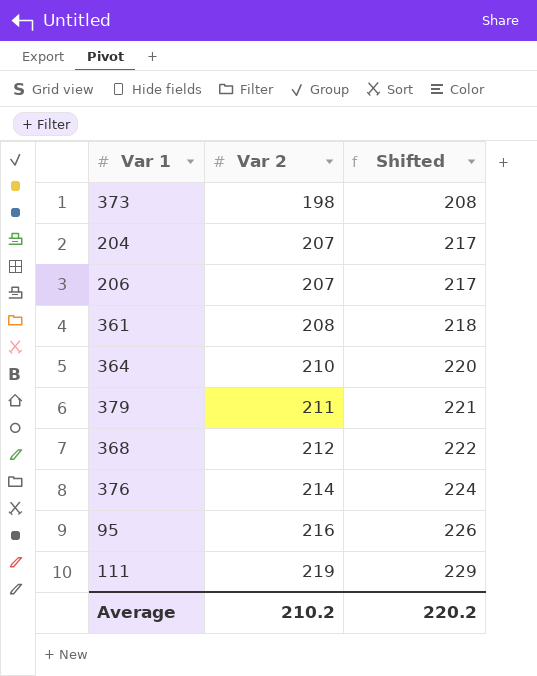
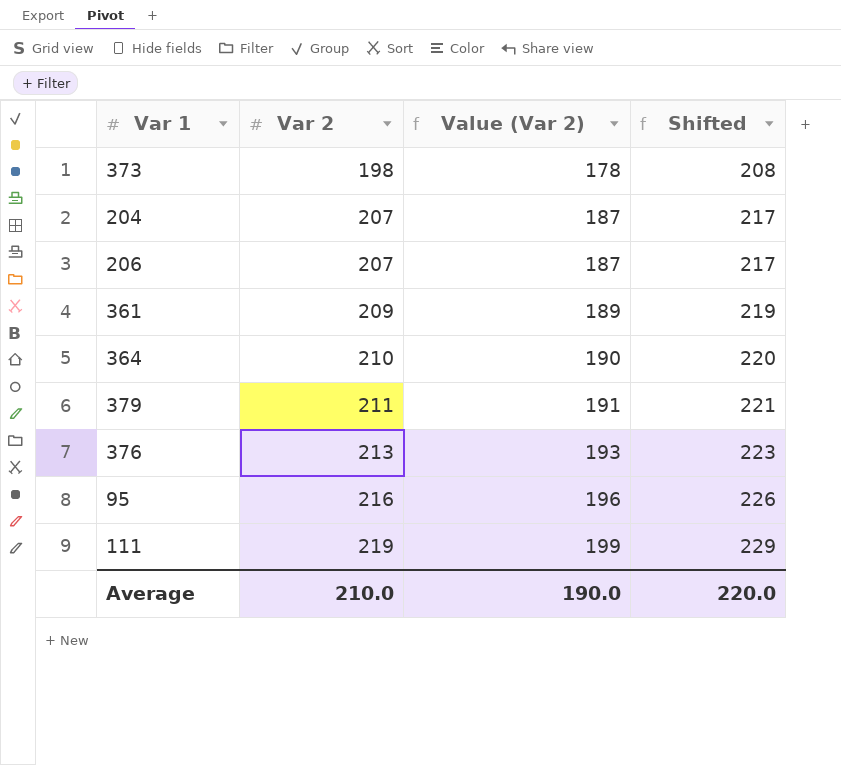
column Value (Var 2) | formula: none -> [Var 2] - 20
row 368: 212 | 222 -> none
361 | Var 2: 208 -> 209
361 | Shifted: 218 -> 219
376 | Var 2: 214 -> 213
376 | Shifted: 224 -> 223
Average | Var 2: 210.2 -> 210.0
Average | Shifted: 220.2 -> 220.0

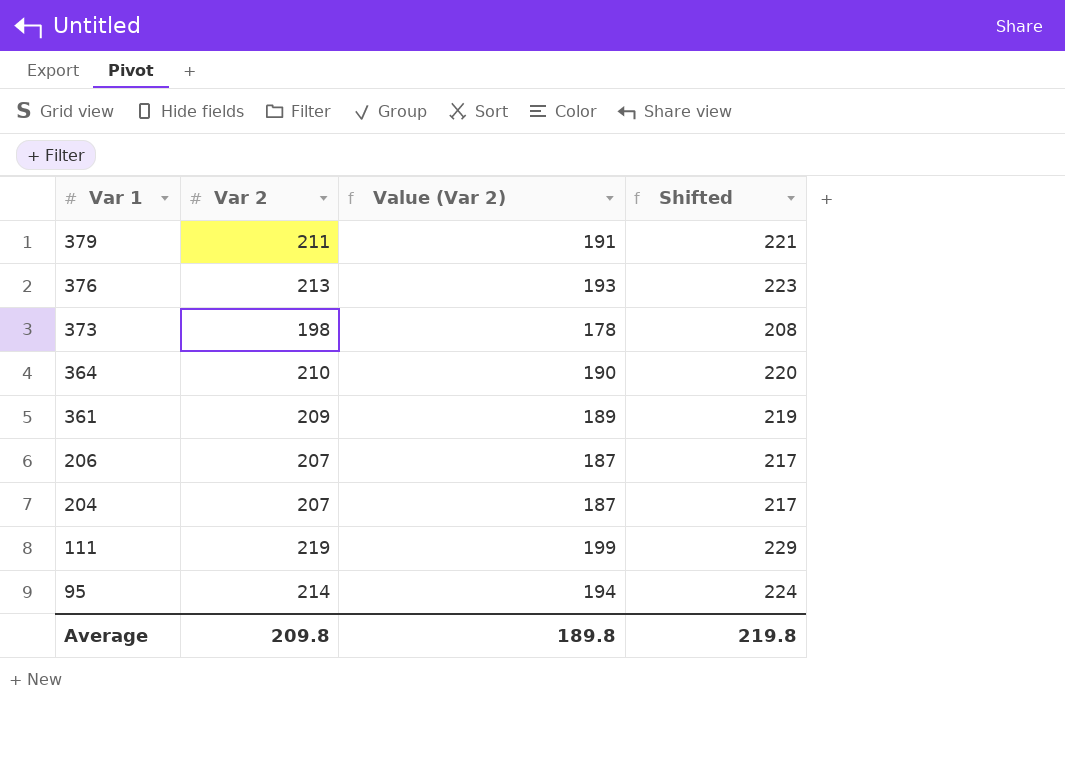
row order: Var 2 ascending -> Var 1 descending
95 | Var 2: 216 -> 214
95 | Value (Var 2): 196 -> 194
95 | Shifted: 226 -> 224
Average | Var 2: 210.0 -> 209.8
Average | Value (Var 2): 190.0 -> 189.8
Average | Shifted: 220.0 -> 219.8

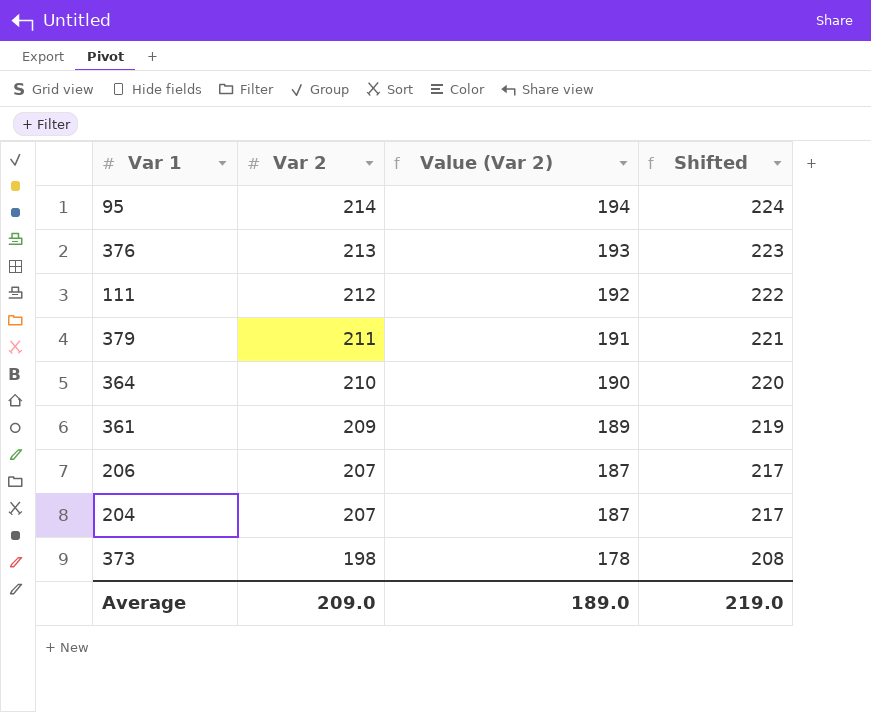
row order: Var 1 descending -> Var 2 descending
111 | Var 2: 219 -> 212
111 | Value (Var 2): 199 -> 192
111 | Shifted: 229 -> 222
Average | Var 2: 209.8 -> 209.0
Average | Value (Var 2): 189.8 -> 189.0
Average | Shifted: 219.8 -> 219.0

